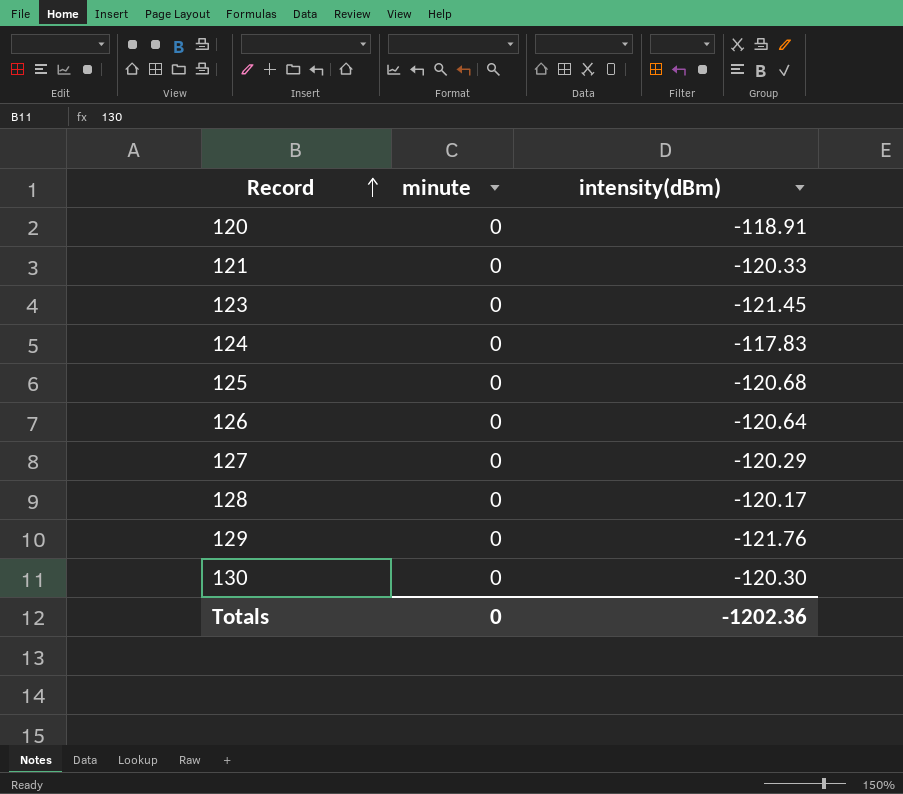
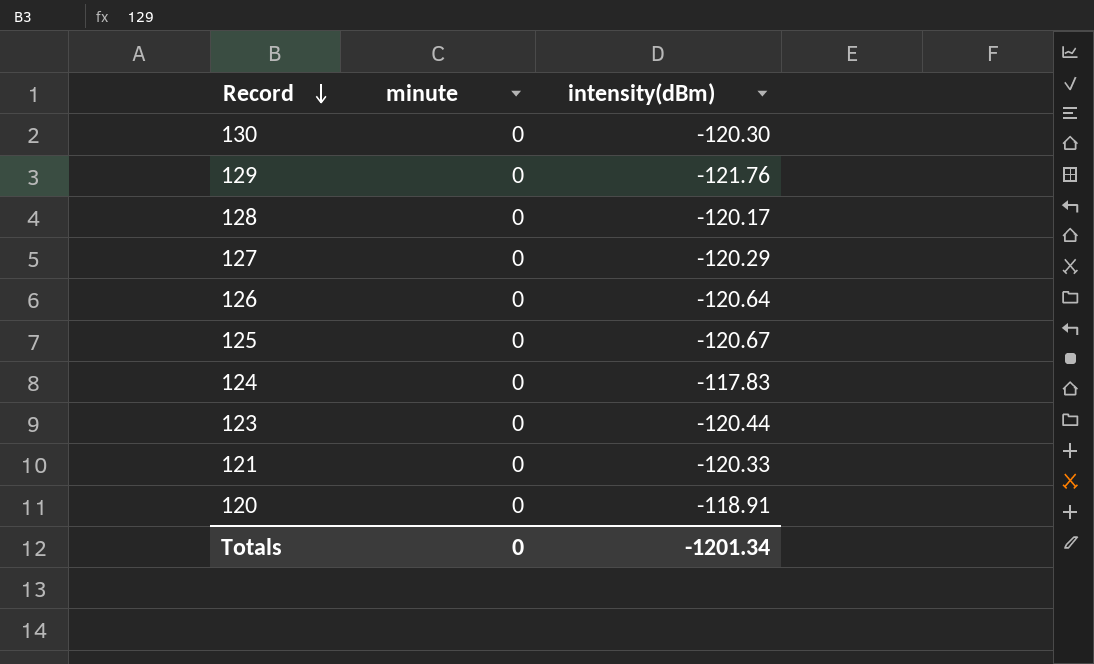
row order: Record ascending -> Record descending
125 | intensity(dBm): -120.68 -> -120.67
123 | intensity(dBm): -121.45 -> -120.44
Totals | intensity(dBm): -1202.36 -> -1201.34

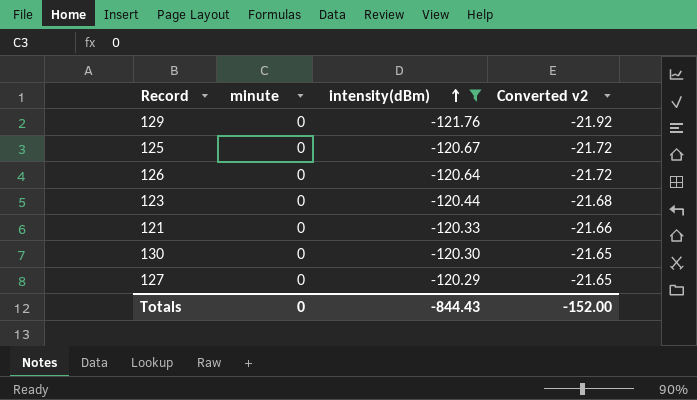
filter: none -> intensity(dBm) <= -120.29
row order: Record descending -> intensity(dBm) ascending
column Converted v2 | formula: none -> [intensity(dBm)] * 0.18
Totals | intensity(dBm): -1201.34 -> -844.43

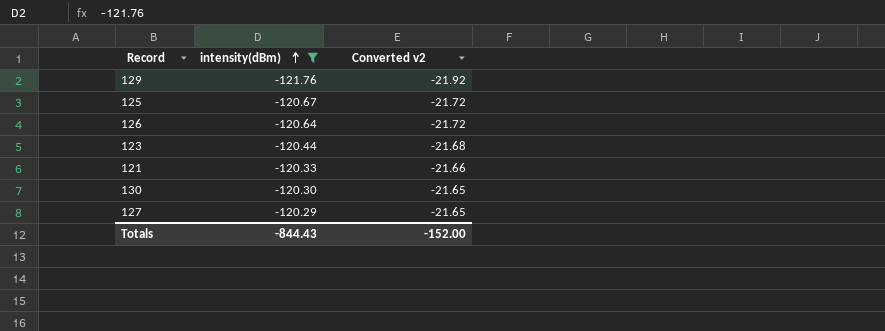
column minute | position: 2 -> none

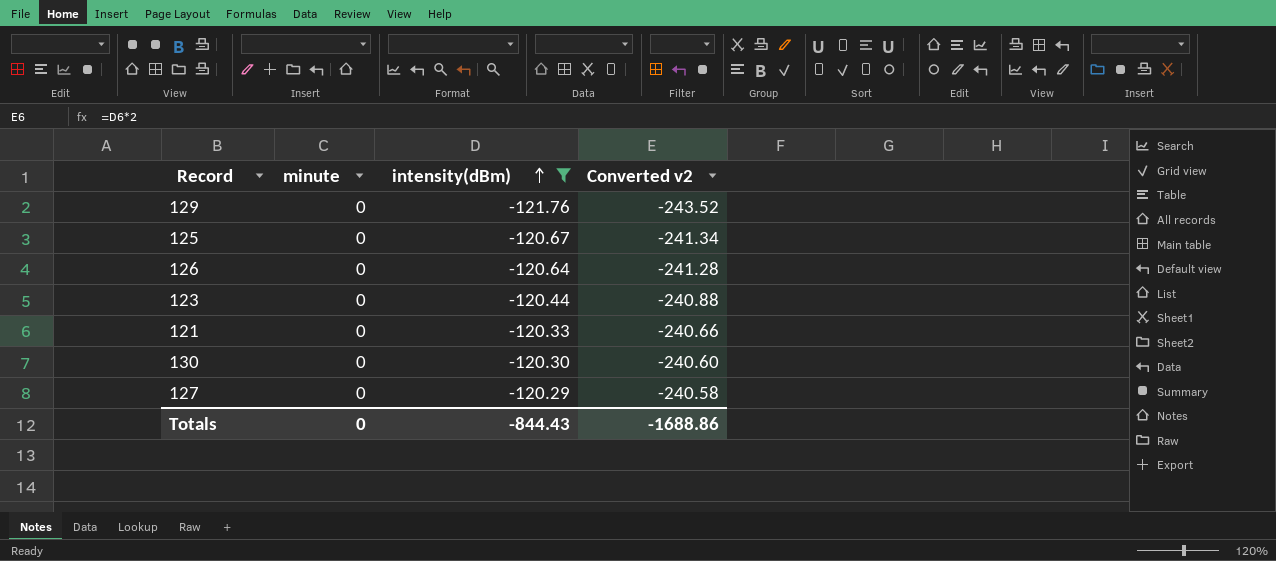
column minute | position: none -> 2
column Converted v2 | formula: [intensity(dBm)] * 0.18 -> [intensity(dBm)] * 2
Totals | Converted v2: -152.00 -> -1688.86

